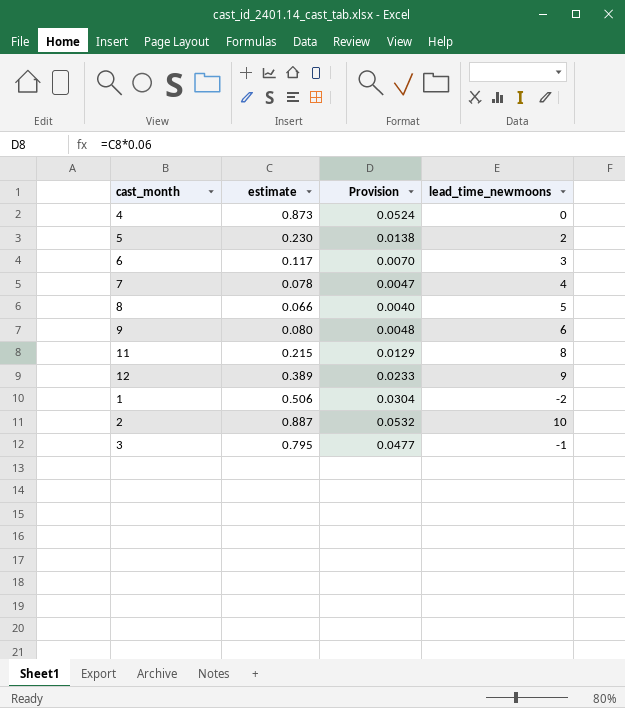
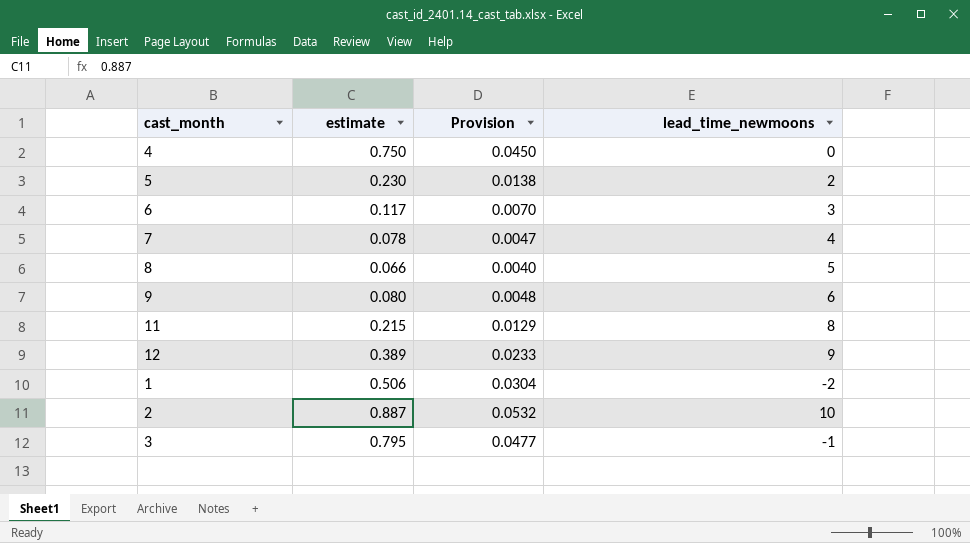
4 | estimate: 0.873 -> 0.750
4 | Provision: 0.0524 -> 0.0450

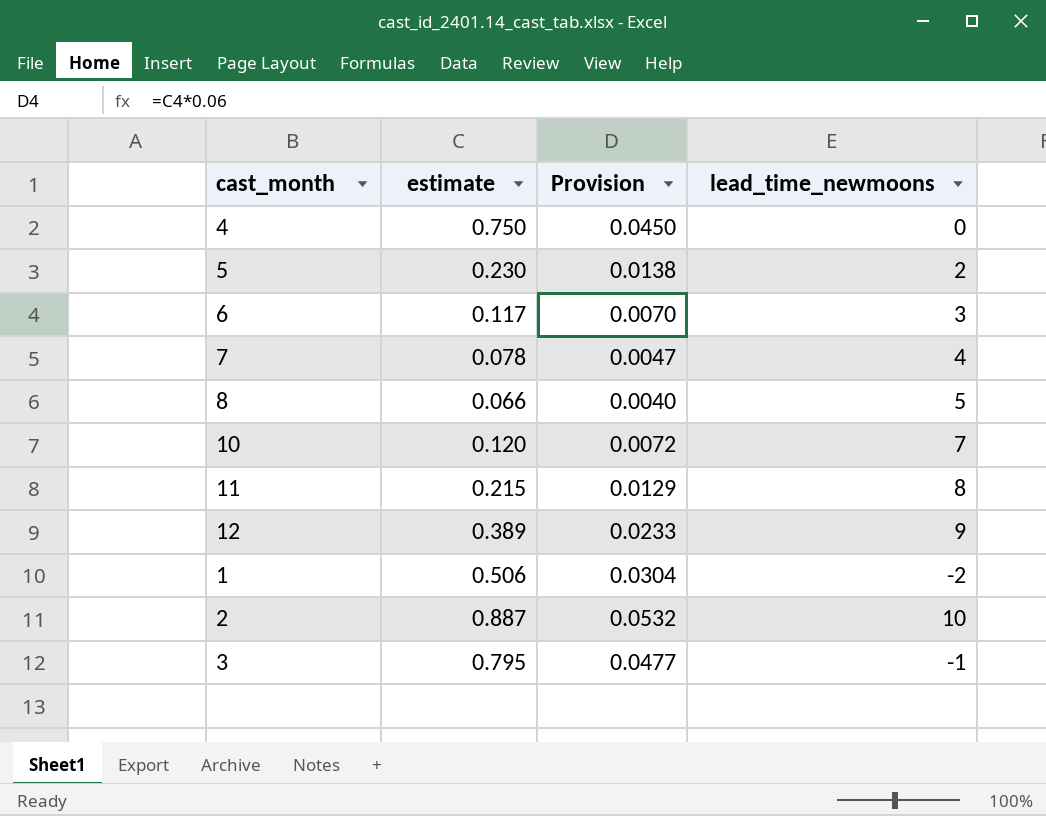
row 9: 0.080 | 0.0048 | 6 -> none
row 10: none -> 0.120 | 0.0072 | 7

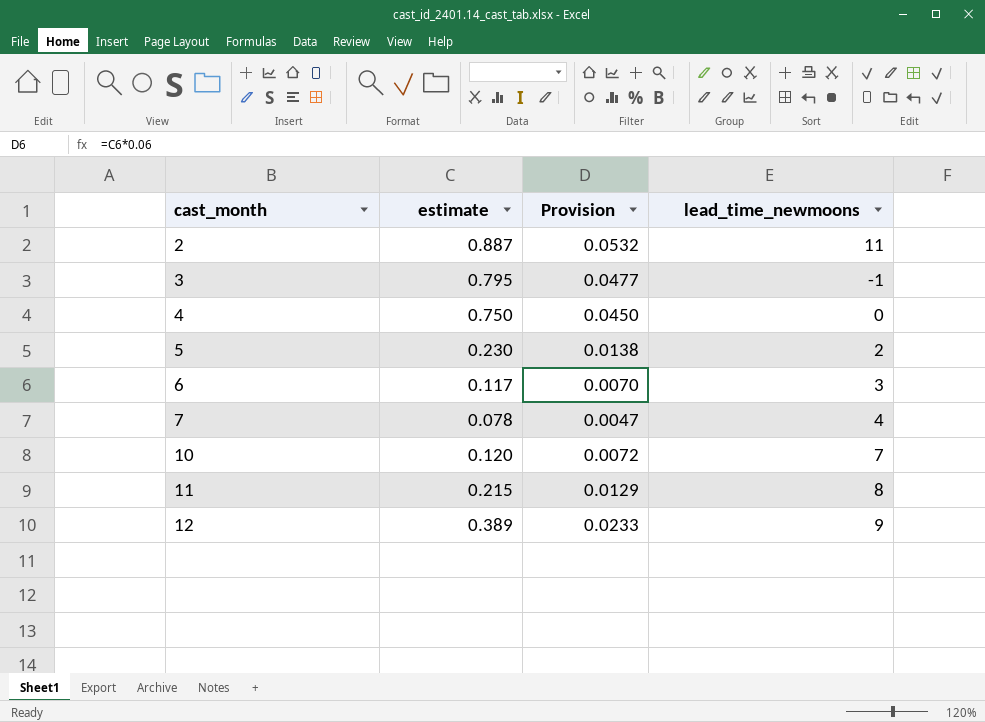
row order: none -> cast_month ascending
row 8: 0.066 | 0.0040 | 5 -> none
row 1: 0.506 | 0.0304 | -2 -> none
2 | lead_time_newmoons: 10 -> 11

